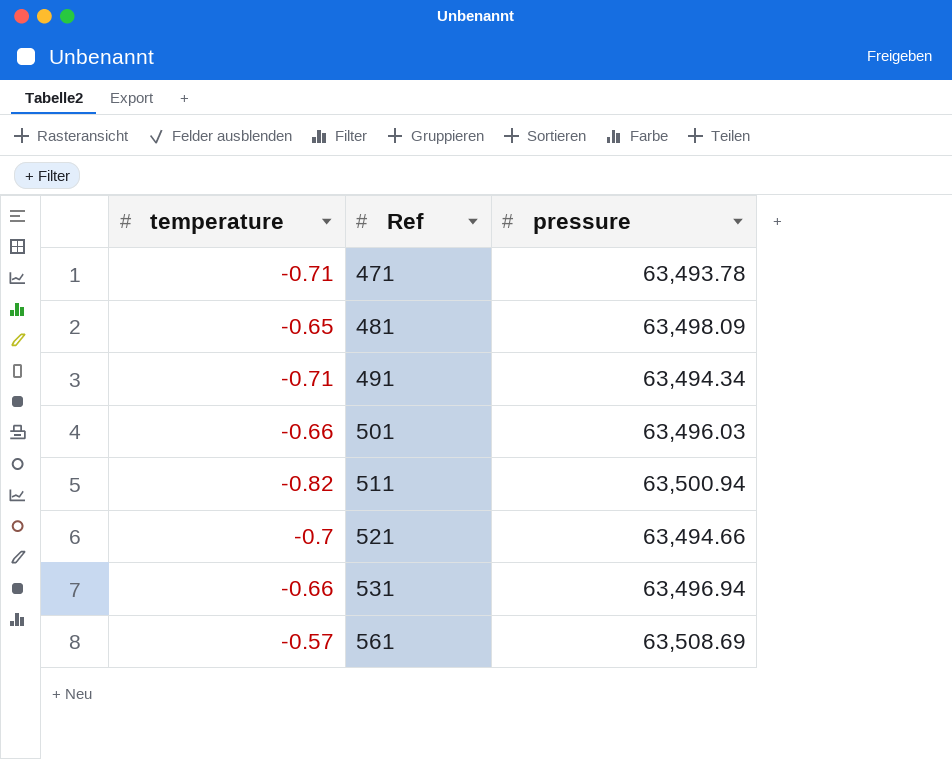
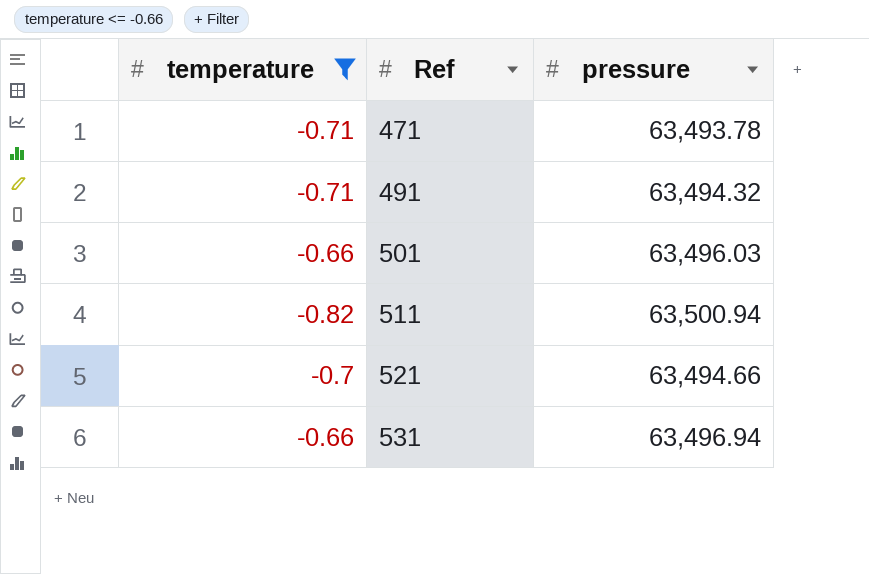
filter: none -> temperature <= -0.66
491 | pressure: 63,494.34 -> 63,494.32

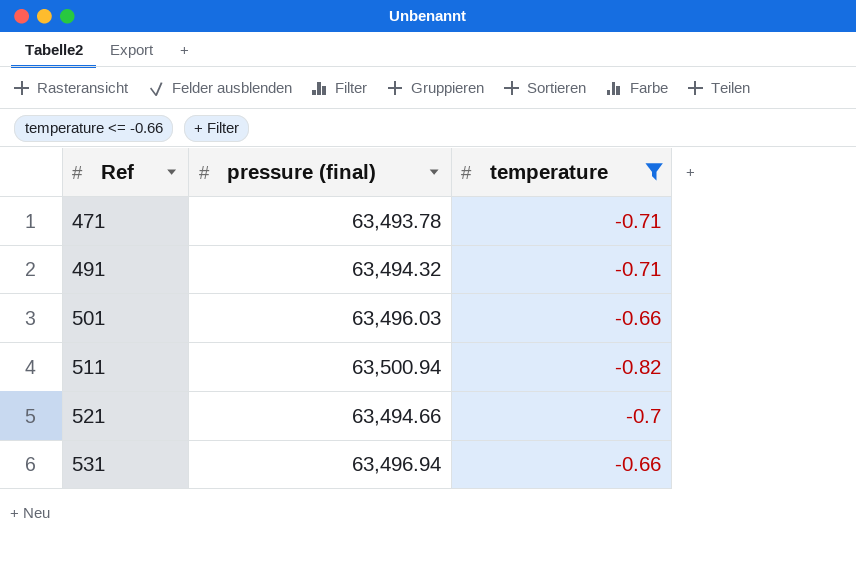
column name: pressure -> pressure (final)
column temperature | position: 1 -> 3

